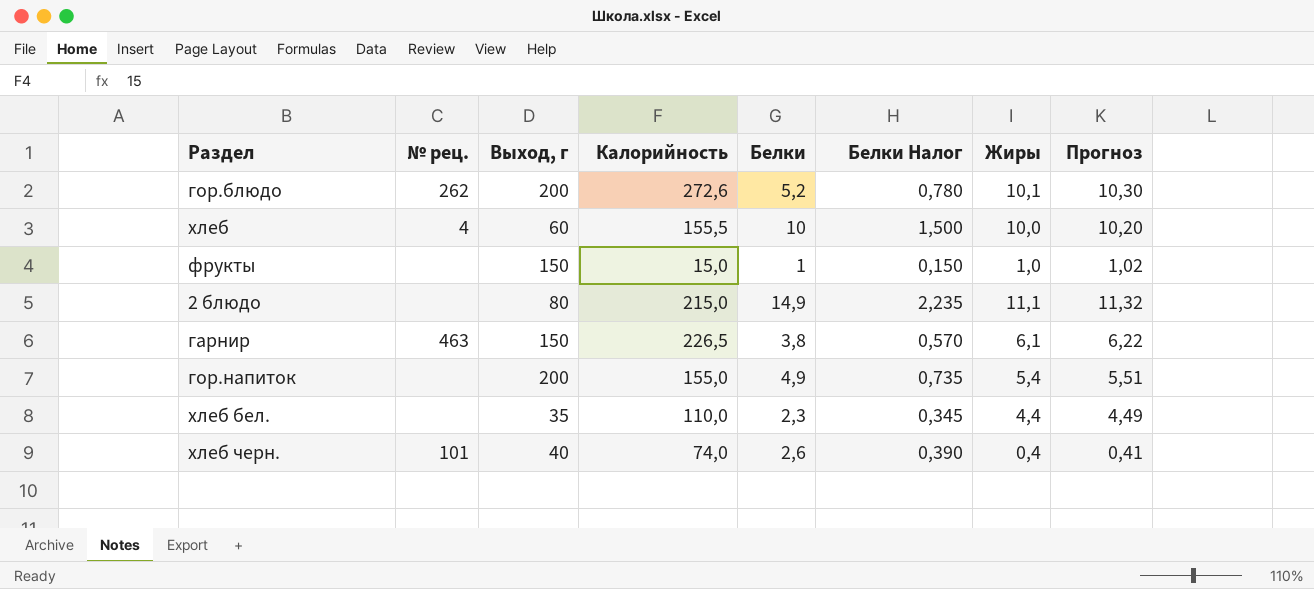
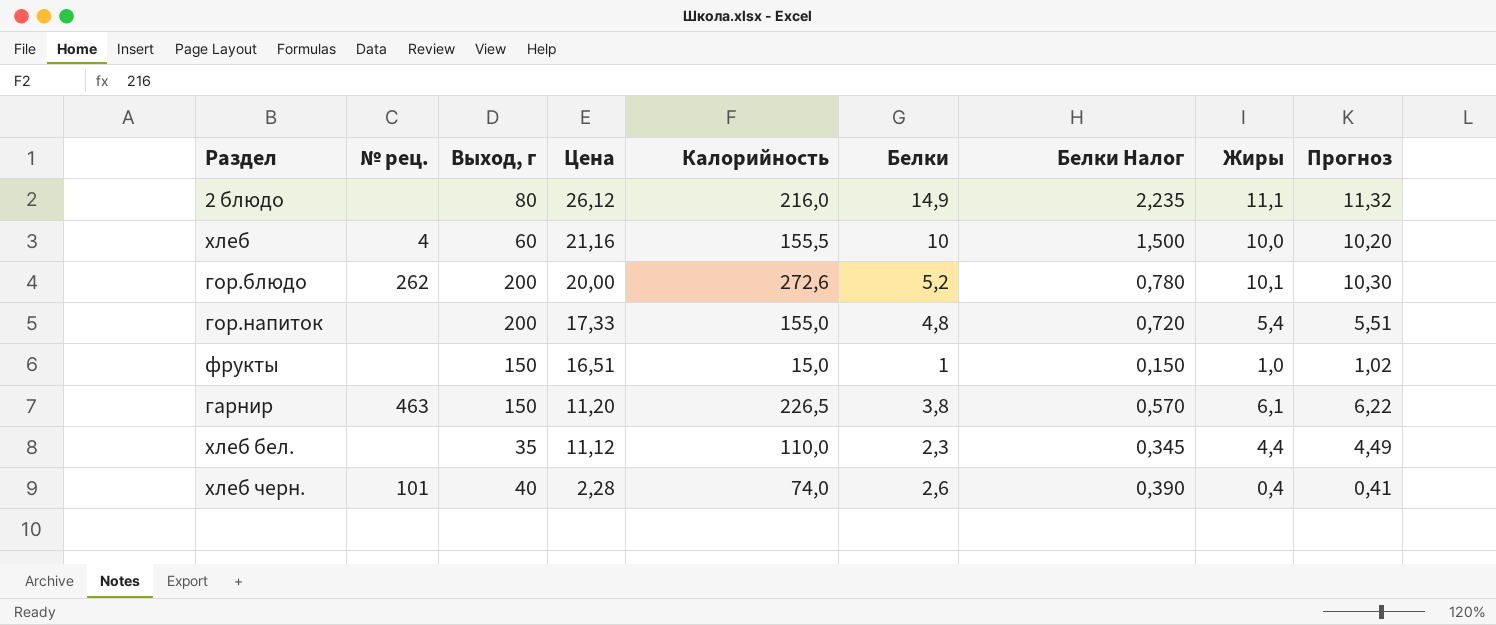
row order: none -> Цена descending
column Цена | position: none -> 4
2 блюдо | Калорийность: 215,0 -> 216,0
гор.напиток | Белки: 4,9 -> 4,8
гор.напиток | Белки Налог: 0,735 -> 0,720

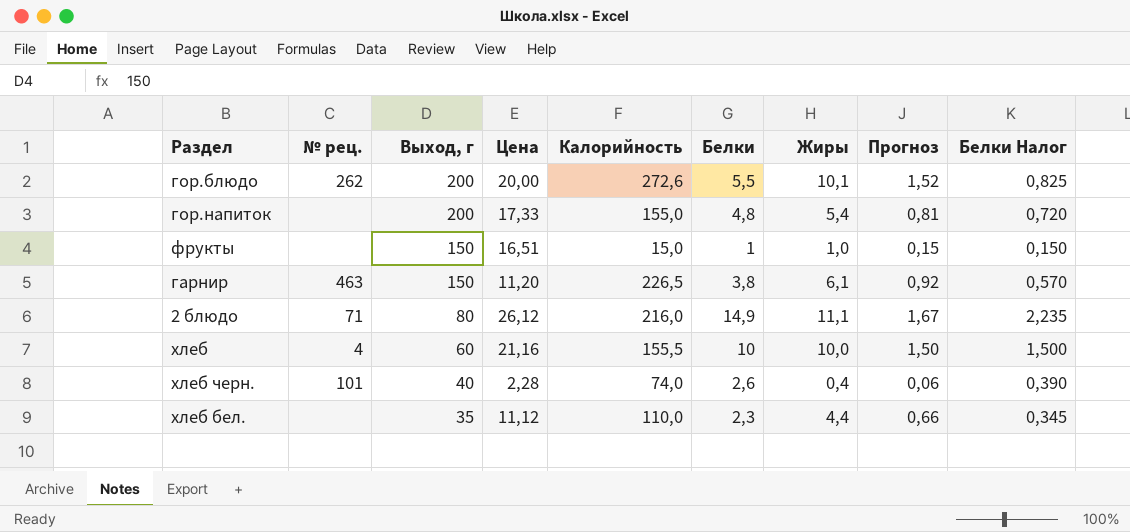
row order: Цена descending -> Выход, г descending
column Прогноз | formula: [Жиры] * 1,02 -> [Жиры] * 0,15
column Белки Налог | position: 7 -> 9
гор.блюдо | Белки: 5,2 -> 5,5
гор.блюдо | Белки Налог: 0,780 -> 0,825
2 блюдо | № рец.: none -> 71

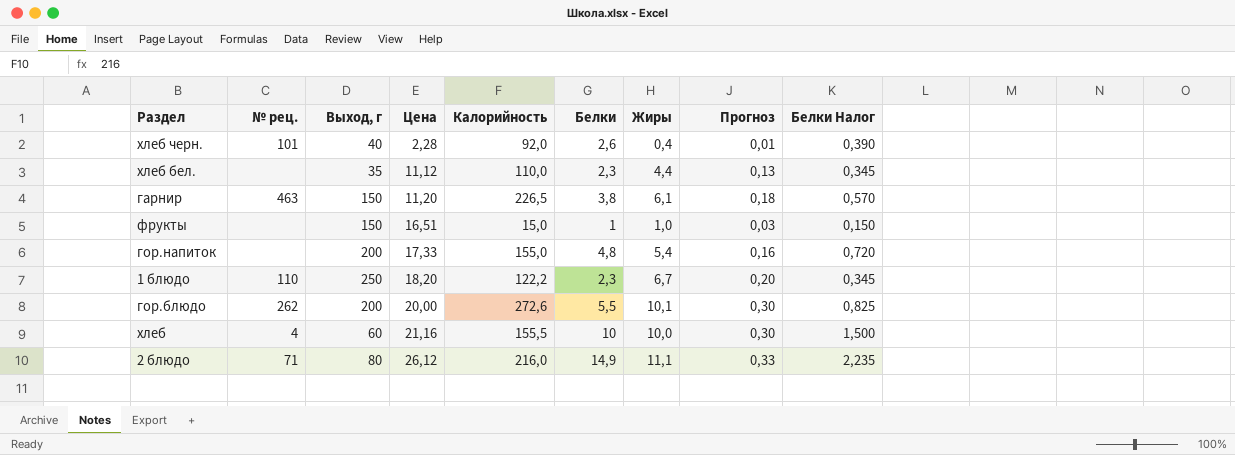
row order: Выход, г descending -> Цена ascending
column Прогноз | formula: [Жиры] * 0,15 -> [Жиры] * 0,03
хлеб черн. | Калорийность: 74,0 -> 92,0
row 1 блюдо: none -> 110 | 250 | 18,20 | 122,2 | 2,3 | 6,7 | 0,20 | 0,345

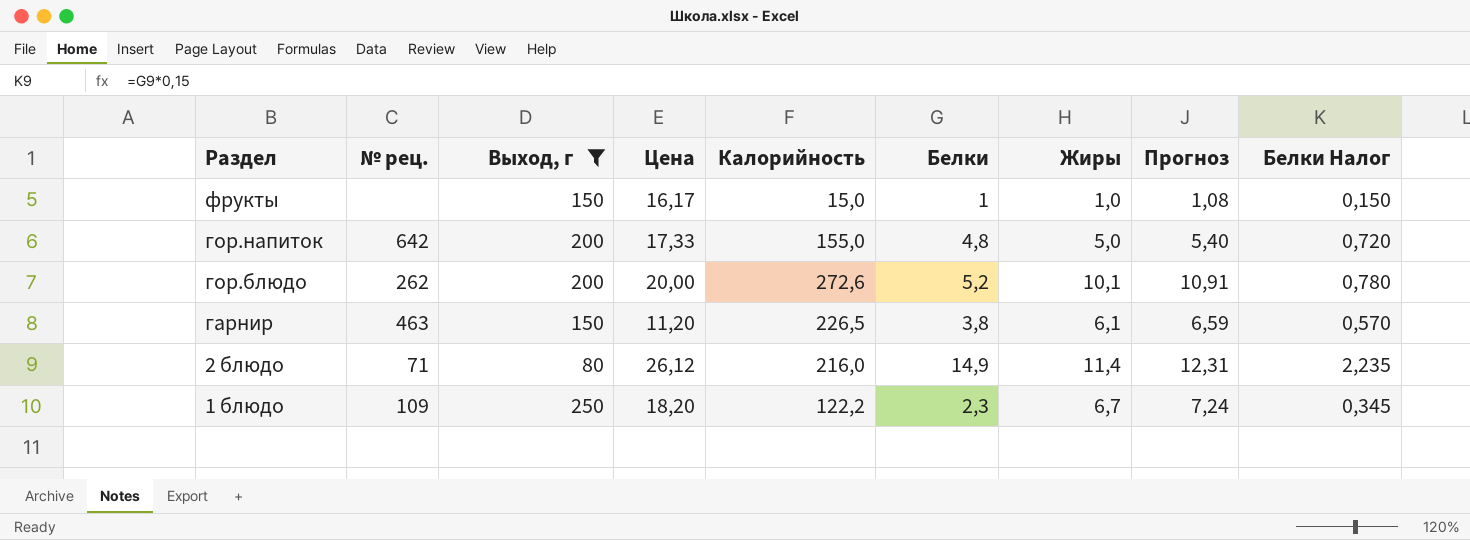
filter: none -> Выход, г >= 80
row order: Цена ascending -> Раздел descending
column Прогноз | formula: [Жиры] * 0,03 -> [Жиры] * 1,08
фрукты | Цена: 16,51 -> 16,17
гор.напиток | № рец.: none -> 642
гор.напиток | Жиры: 5,4 -> 5,0
гор.блюдо | Белки: 5,5 -> 5,2
гор.блюдо | Белки Налог: 0,825 -> 0,780
2 блюдо | Жиры: 11,1 -> 11,4
1 блюдо | № рец.: 110 -> 109

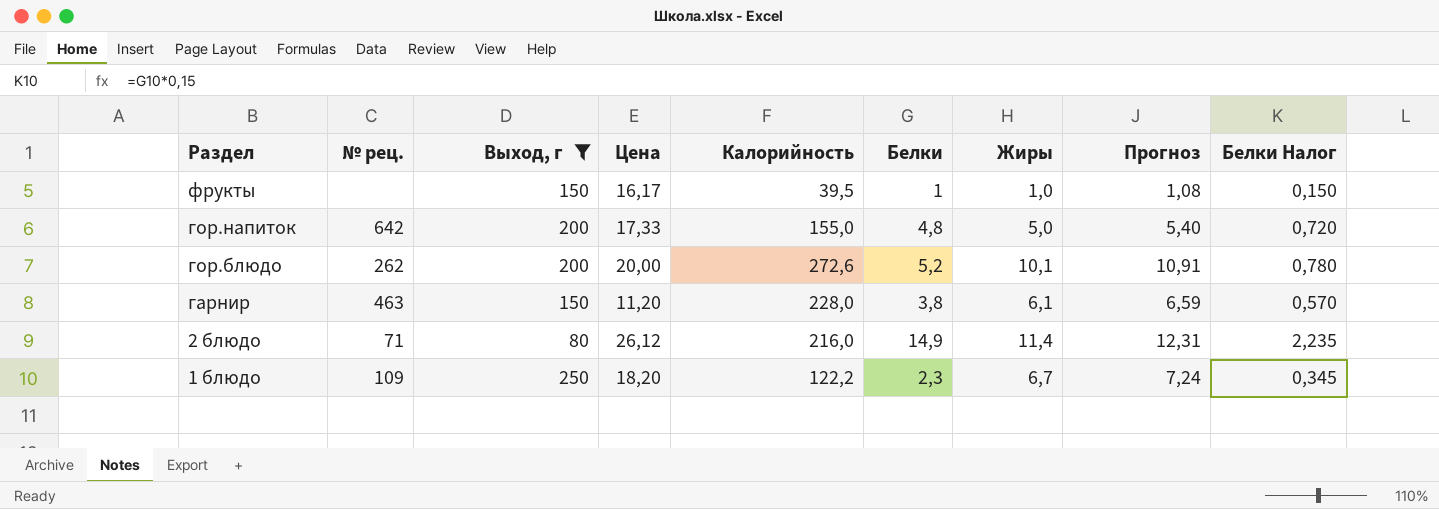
фрукты | Калорийность: 15,0 -> 39,5
гарнир | Калорийность: 226,5 -> 228,0

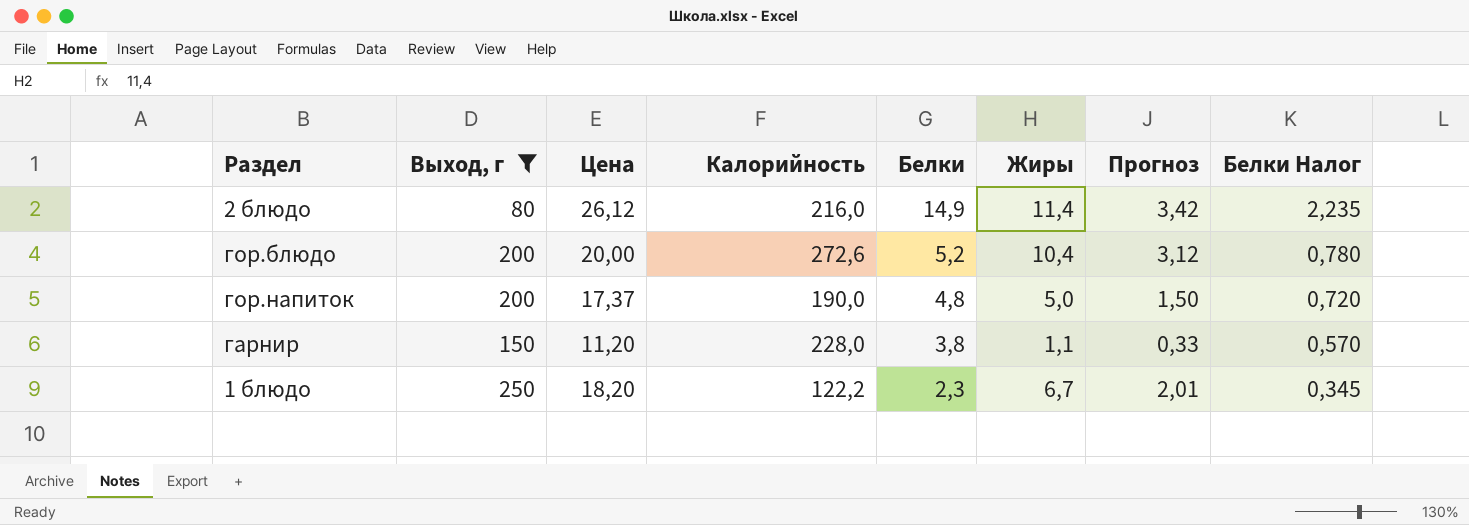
row order: Раздел descending -> Белки descending
column № рец. | position: 2 -> none
column Прогноз | formula: [Жиры] * 1,08 -> [Жиры] * 0,3
row фрукты: none | 150 | 16,17 | 39,5 | 1 | 1,0 | 1,08 | 0,150 -> none
гор.блюдо | Жиры: 10,1 -> 10,4
гор.напиток | Цена: 17,33 -> 17,37
гор.напиток | Калорийность: 155,0 -> 190,0
гарнир | Жиры: 6,1 -> 1,1

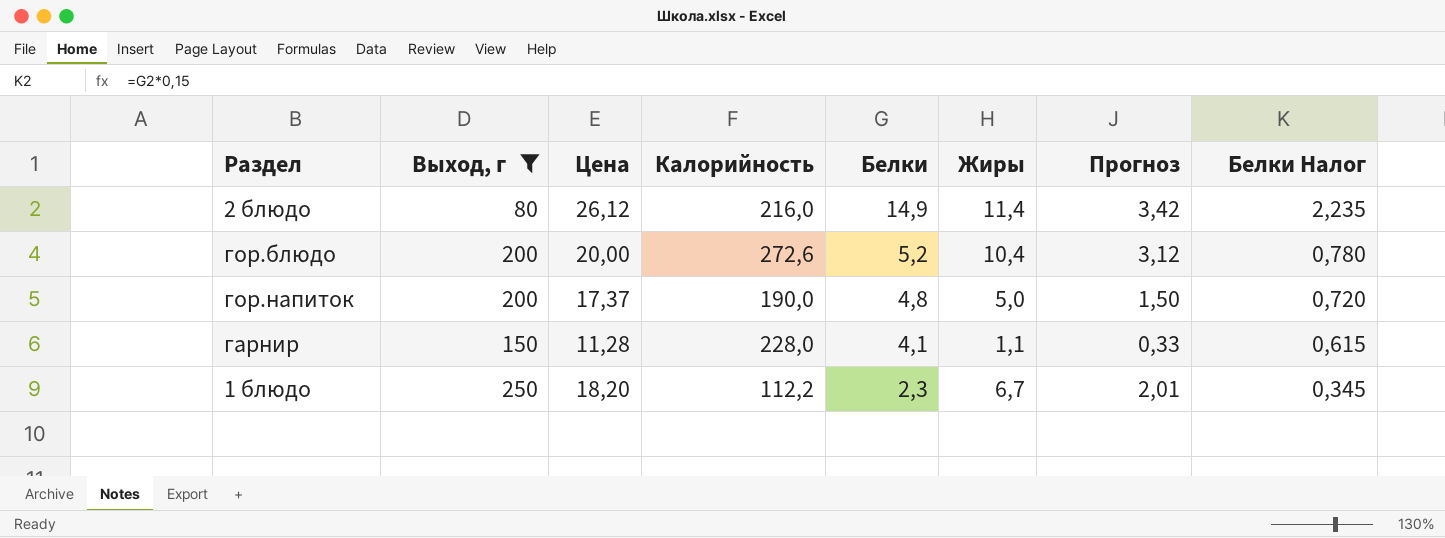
гарнир | Цена: 11,20 -> 11,28
гарнир | Белки: 3,8 -> 4,1
гарнир | Белки Налог: 0,570 -> 0,615
1 блюдо | Калорийность: 122,2 -> 112,2

